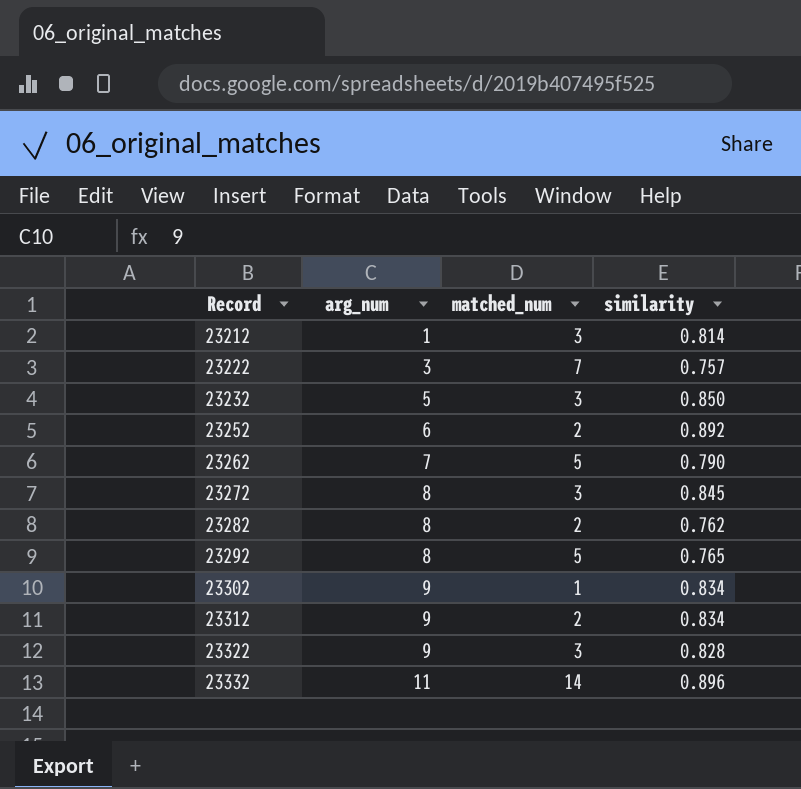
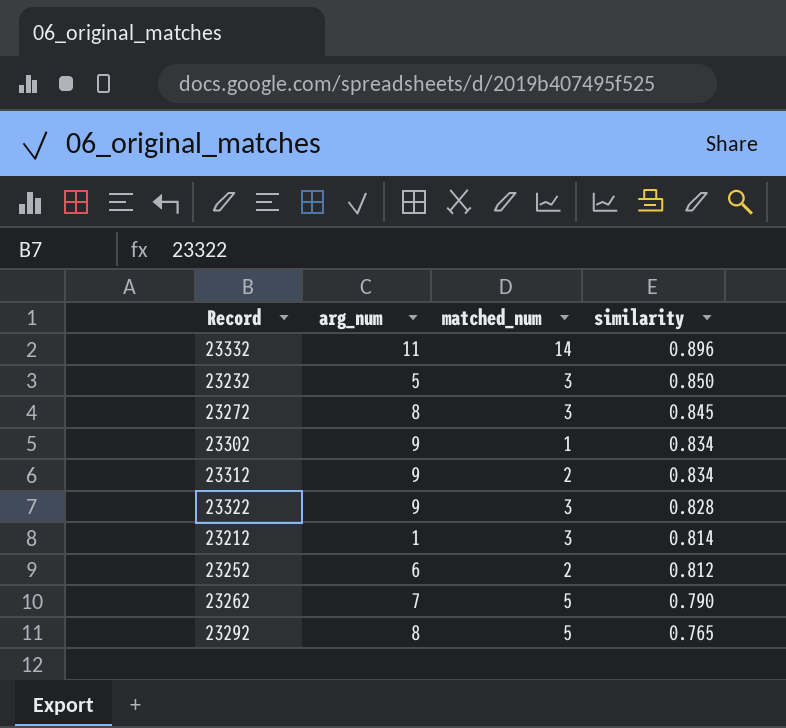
row order: Record ascending -> similarity descending
row 23222: 3 | 7 | 0.757 -> none
row 23282: 8 | 2 | 0.762 -> none
23252 | similarity: 0.892 -> 0.812

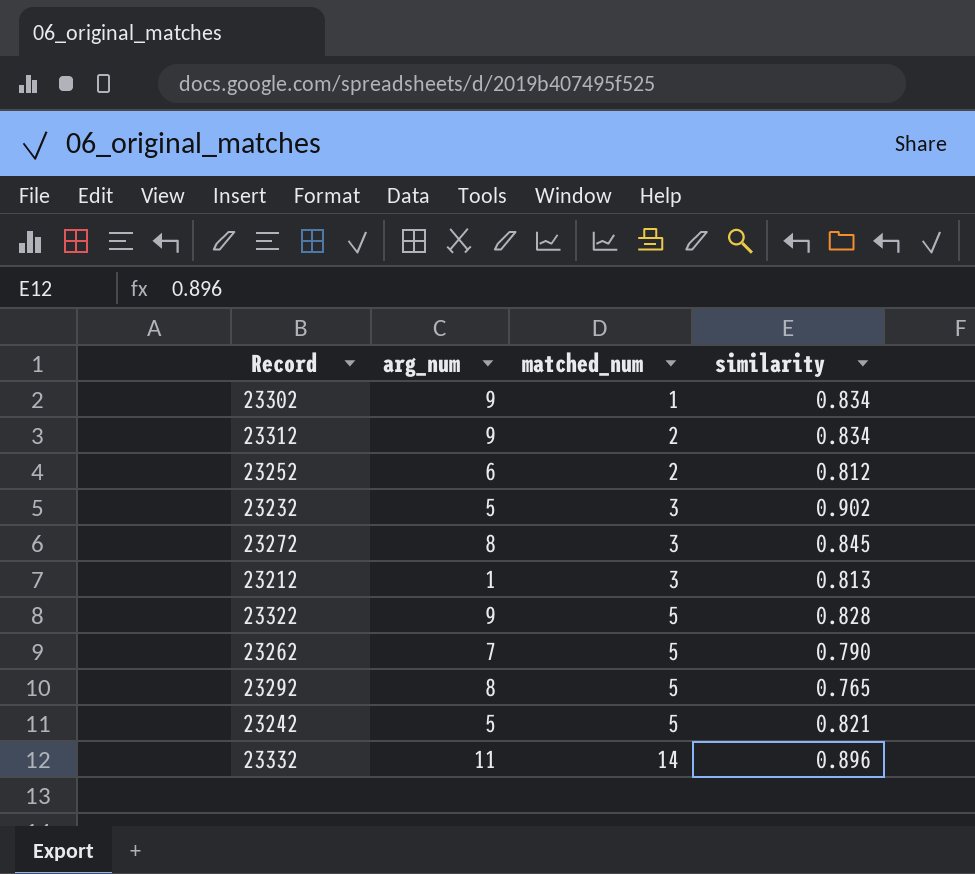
row order: similarity descending -> matched_num ascending
23232 | similarity: 0.850 -> 0.902
23212 | similarity: 0.814 -> 0.813
23322 | matched_num: 3 -> 5
row 23242: none -> 5 | 5 | 0.821

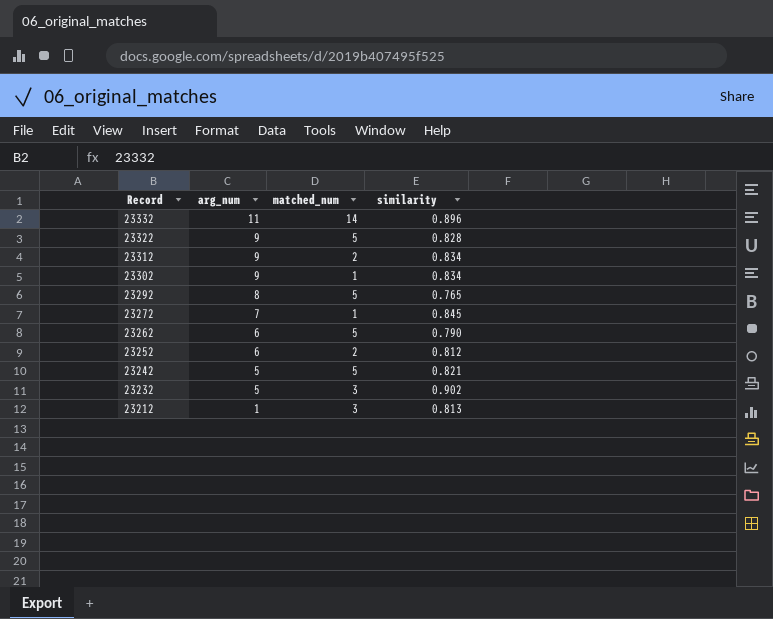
row order: matched_num ascending -> Record descending
23272 | arg_num: 8 -> 7
23272 | matched_num: 3 -> 1
23262 | arg_num: 7 -> 6

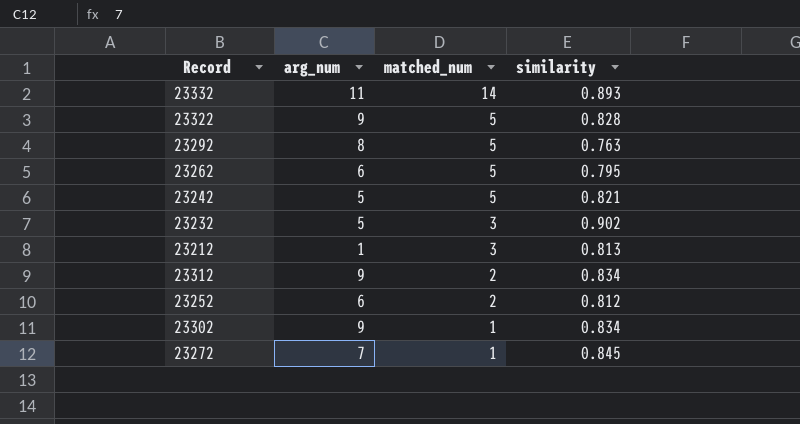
row order: Record descending -> matched_num descending
23332 | similarity: 0.896 -> 0.893
23292 | similarity: 0.765 -> 0.763
23262 | similarity: 0.790 -> 0.795

